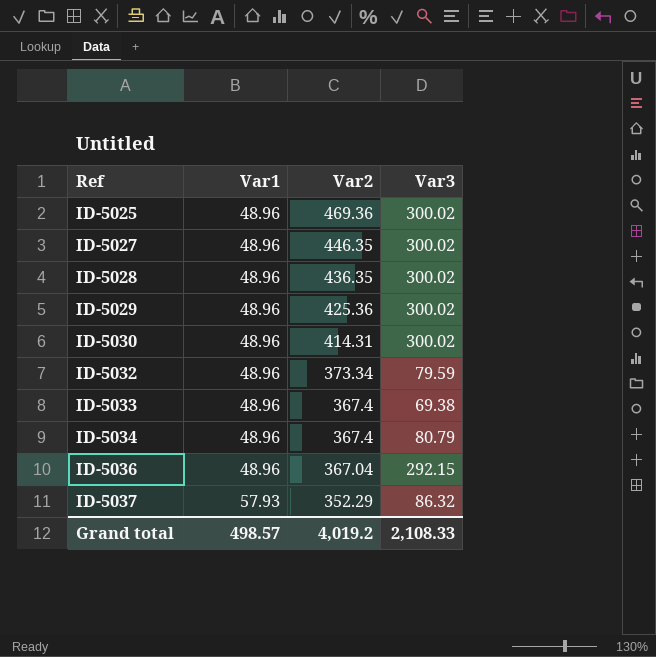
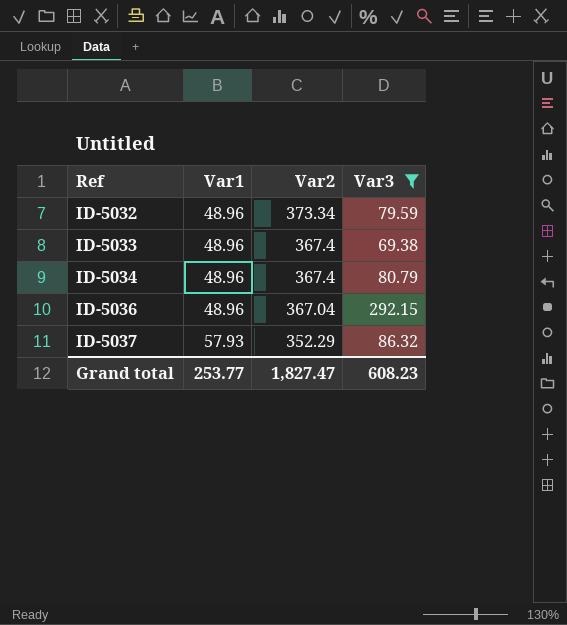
filter: none -> Var3 != 300.02
Grand total | Var1: 498.57 -> 253.77
Grand total | Var2: 4,019.2 -> 1,827.47
Grand total | Var3: 2,108.33 -> 608.23

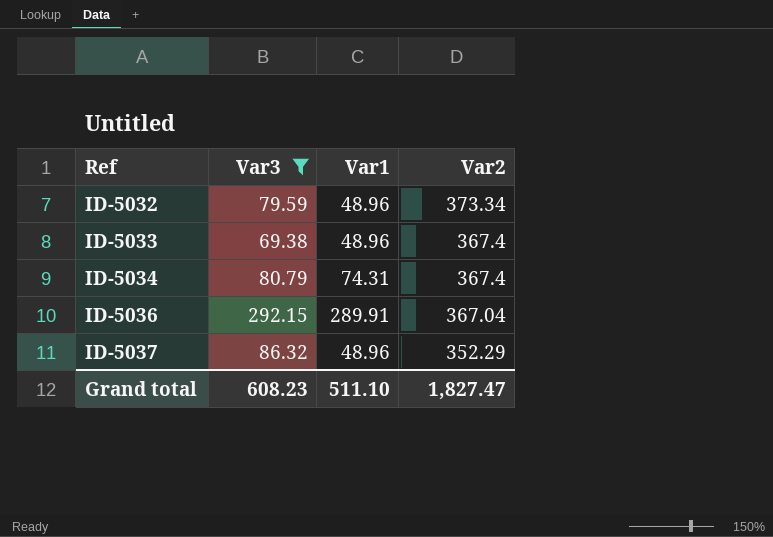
column Var3 | position: 4 -> 2
ID-5034 | Var1: 48.96 -> 74.31
ID-5036 | Var1: 48.96 -> 289.91
ID-5037 | Var1: 57.93 -> 48.96
Grand total | Var1: 253.77 -> 511.10

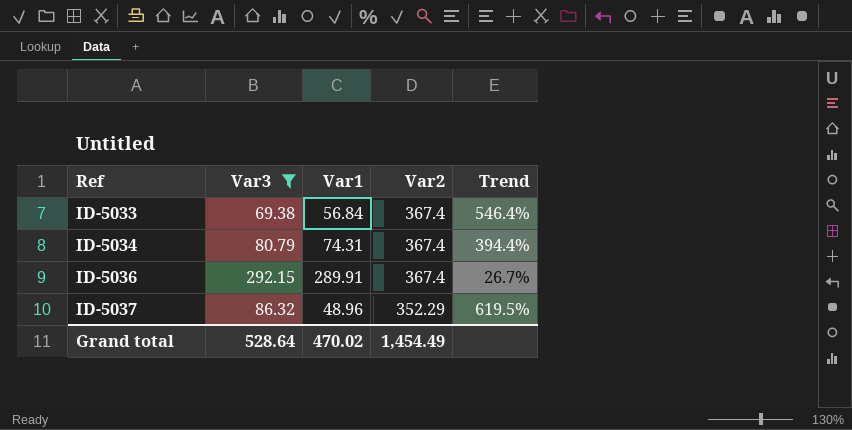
column Trend | formula: none -> ([Var2] - [Var1]) / [Var1]
row ID-5032: 79.59 | 48.96 | 373.34 -> none
ID-5033 | Var1: 48.96 -> 56.84
ID-5036 | Var2: 367.04 -> 367.4
Grand total | Var3: 608.23 -> 528.64
Grand total | Var1: 511.10 -> 470.02
Grand total | Var2: 1,827.47 -> 1,454.49

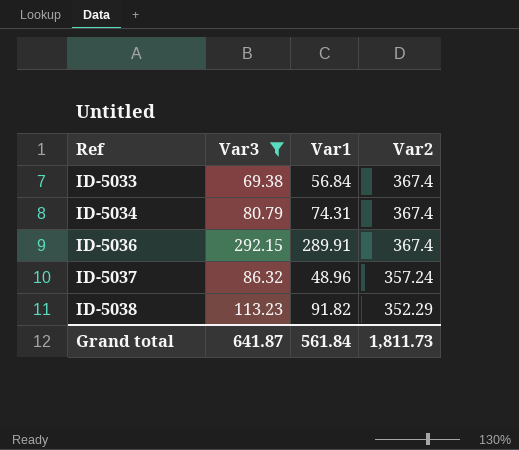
column Trend | formula: ([Var2] - [Var1]) / [Var1] -> none
ID-5037 | Var2: 352.29 -> 357.24
row ID-5038: none -> 113.23 | 91.82 | 352.29
Grand total | Var3: 528.64 -> 641.87
Grand total | Var1: 470.02 -> 561.84
Grand total | Var2: 1,454.49 -> 1,811.73

